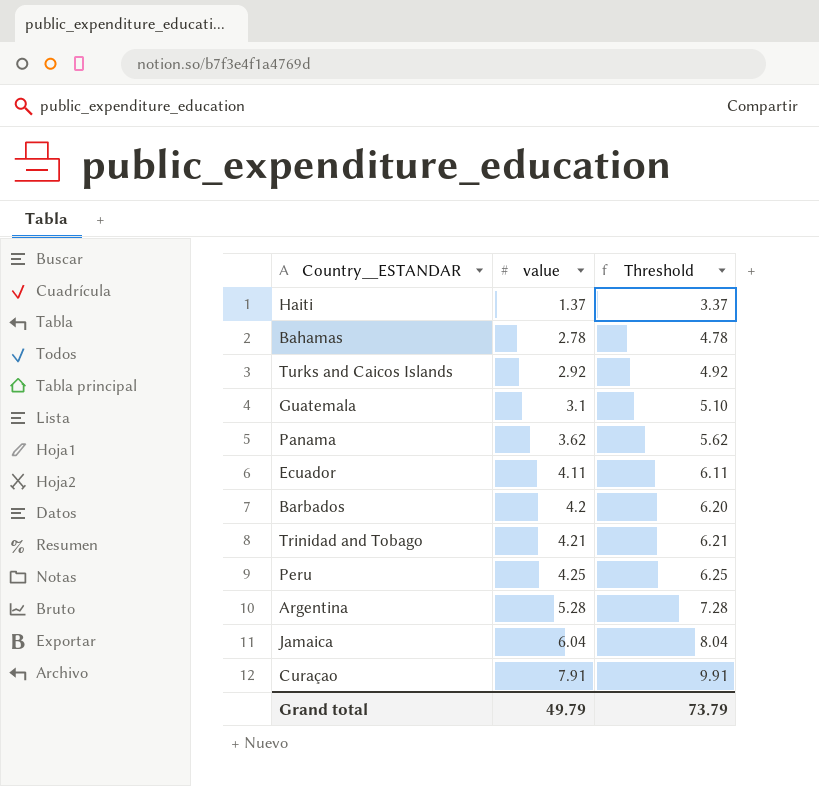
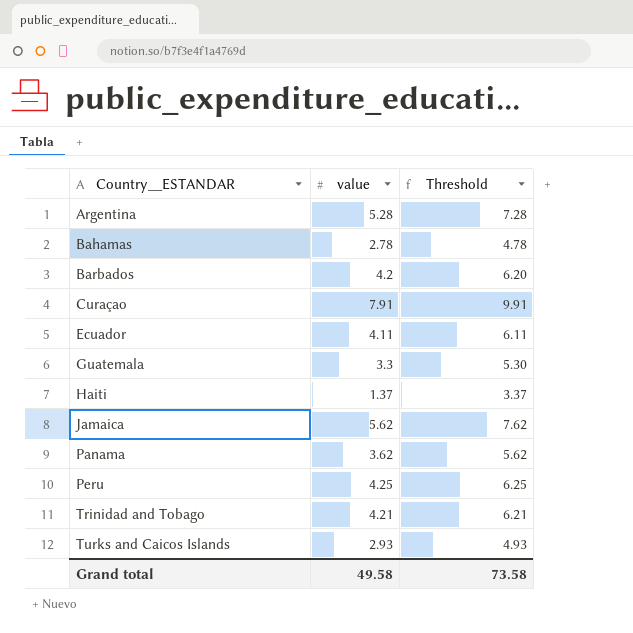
row order: value ascending -> Country__ESTANDAR ascending
Guatemala | value: 3.1 -> 3.3
Guatemala | Threshold: 5.10 -> 5.30
Jamaica | value: 6.04 -> 5.62
Jamaica | Threshold: 8.04 -> 7.62
Turks and Caicos Islands | value: 2.92 -> 2.93
Turks and Caicos Islands | Threshold: 4.92 -> 4.93
Grand total | value: 49.79 -> 49.58
Grand total | Threshold: 73.79 -> 73.58

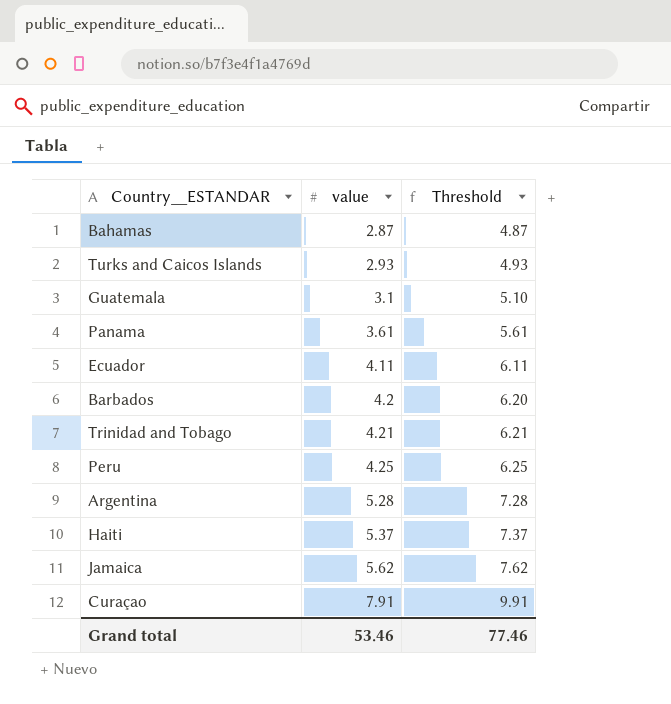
row order: Country__ESTANDAR ascending -> value ascending
Bahamas | value: 2.78 -> 2.87
Bahamas | Threshold: 4.78 -> 4.87
Guatemala | value: 3.3 -> 3.1
Guatemala | Threshold: 5.30 -> 5.10
Panama | value: 3.62 -> 3.61
Panama | Threshold: 5.62 -> 5.61
Haiti | value: 1.37 -> 5.37
Haiti | Threshold: 3.37 -> 7.37
Grand total | value: 49.58 -> 53.46
Grand total | Threshold: 73.58 -> 77.46

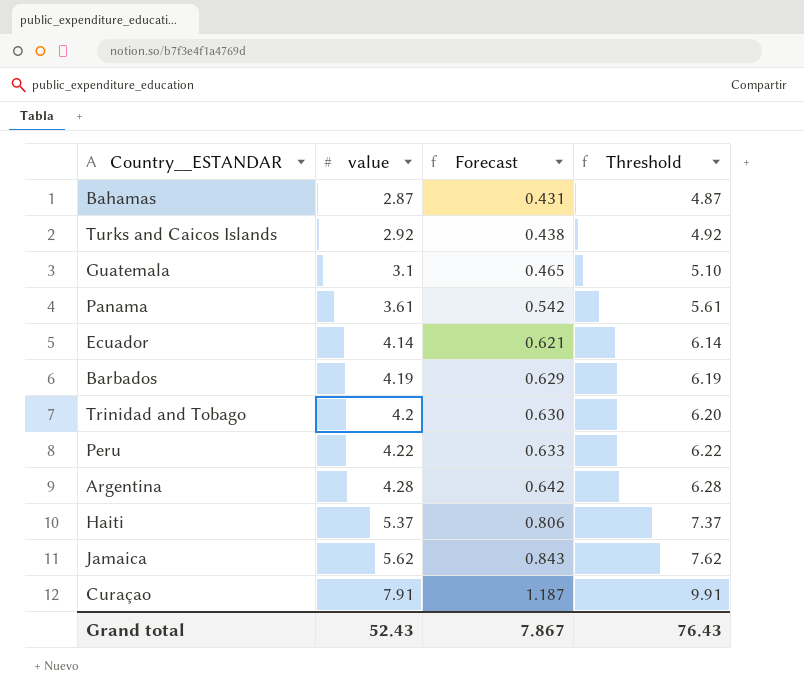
column Forecast | formula: none -> [value] * 0.15
Turks and Caicos Islands | value: 2.93 -> 2.92
Turks and Caicos Islands | Threshold: 4.93 -> 4.92
Ecuador | value: 4.11 -> 4.14
Ecuador | Threshold: 6.11 -> 6.14
Barbados | value: 4.2 -> 4.19
Barbados | Threshold: 6.20 -> 6.19
Trinidad and Tobago | value: 4.21 -> 4.2
Trinidad and Tobago | Threshold: 6.21 -> 6.20
Peru | value: 4.25 -> 4.22
Peru | Threshold: 6.25 -> 6.22
Argentina | value: 5.28 -> 4.28
Argentina | Threshold: 7.28 -> 6.28
Grand total | value: 53.46 -> 52.43
Grand total | Threshold: 77.46 -> 76.43

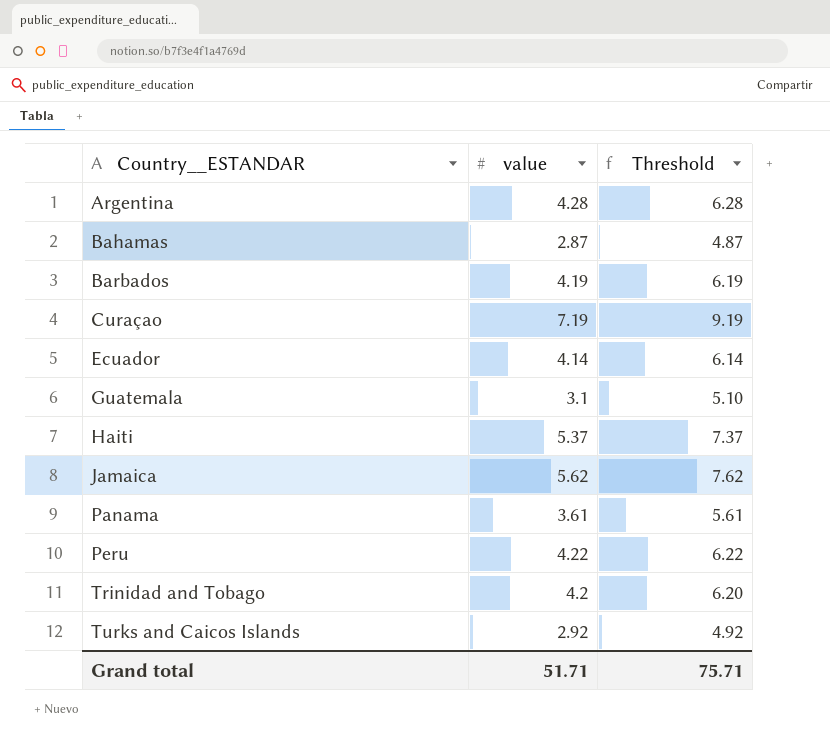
row order: value ascending -> Country__ESTANDAR ascending
column Forecast | formula: [value] * 0.15 -> none
Curaçao | value: 7.91 -> 7.19
Curaçao | Threshold: 9.91 -> 9.19
Grand total | value: 52.43 -> 51.71
Grand total | Threshold: 76.43 -> 75.71

